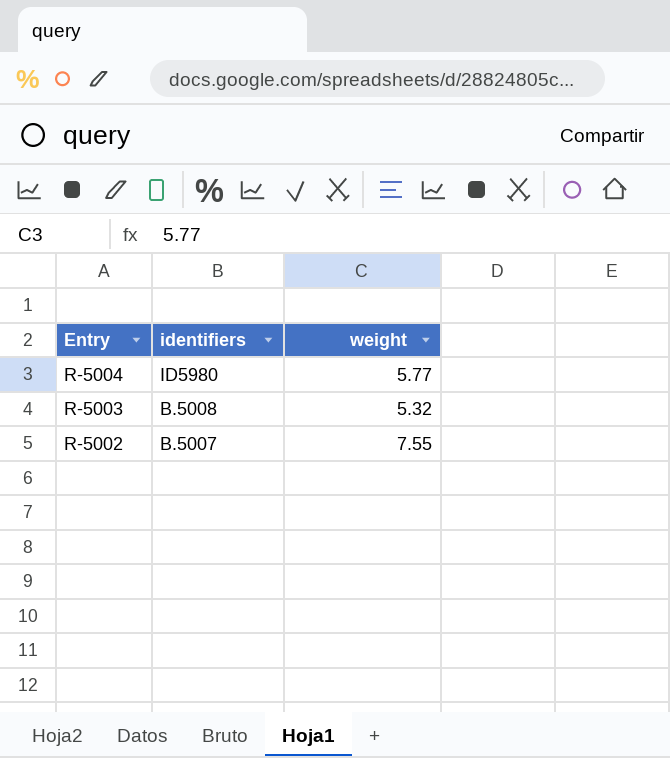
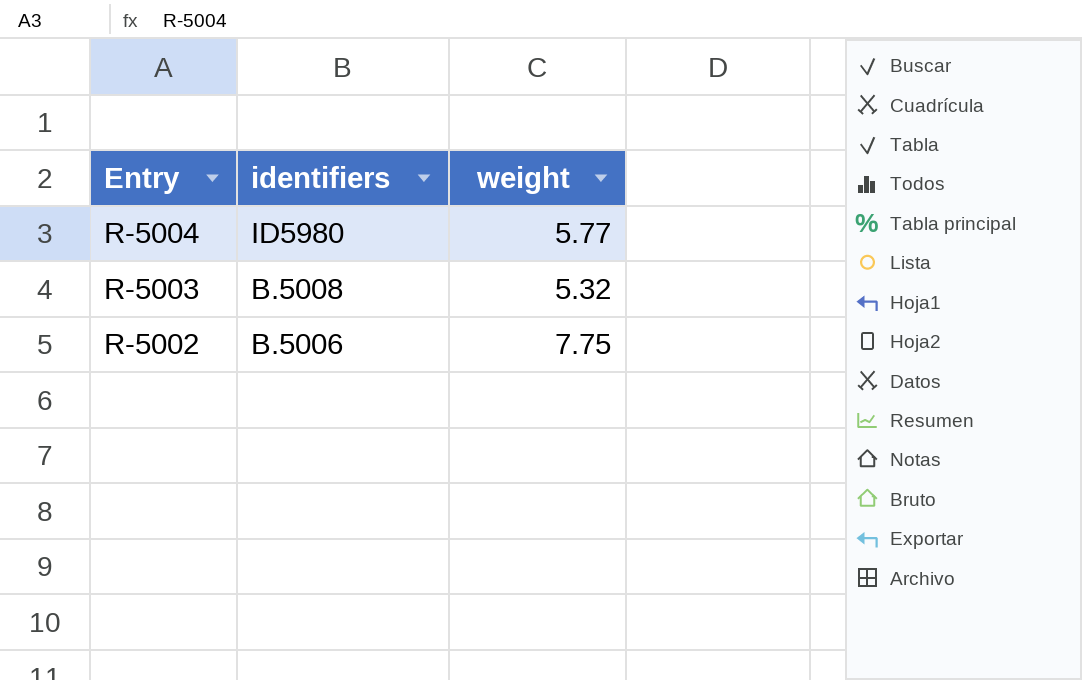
R-5002 | identifiers: B.5007 -> B.5006
R-5002 | weight: 7.55 -> 7.75

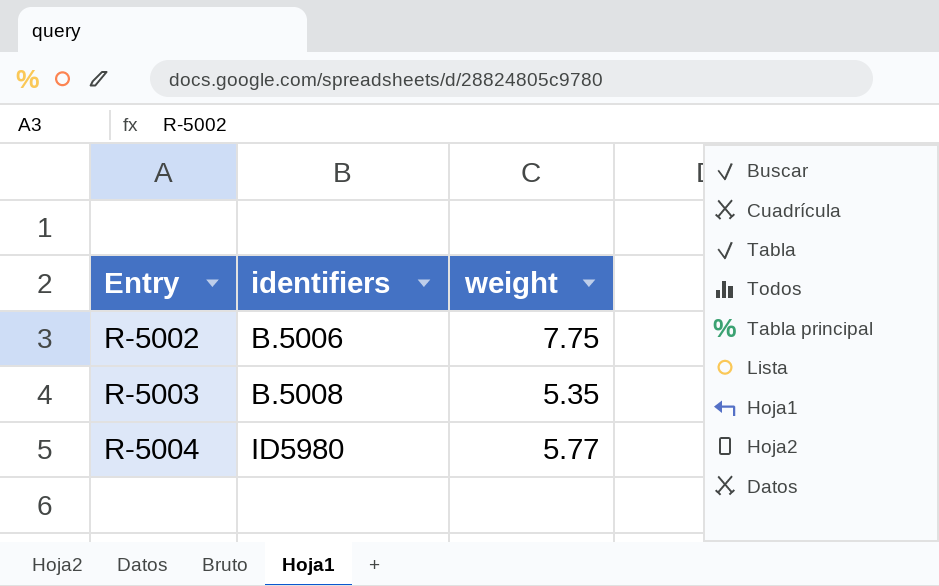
row order: Entry descending -> Entry ascending
R-5003 | weight: 5.32 -> 5.35

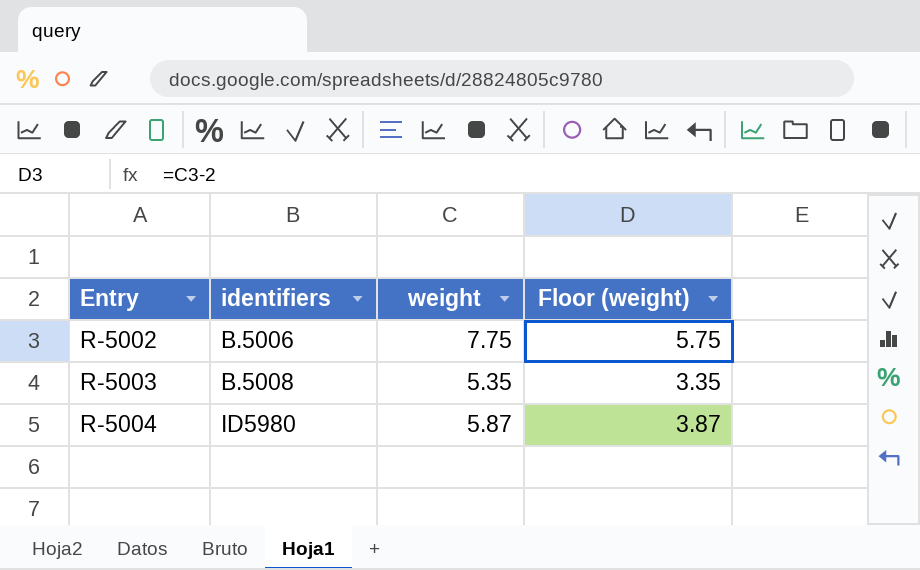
column Floor (weight) | formula: none -> [weight] - 2
R-5004 | weight: 5.77 -> 5.87

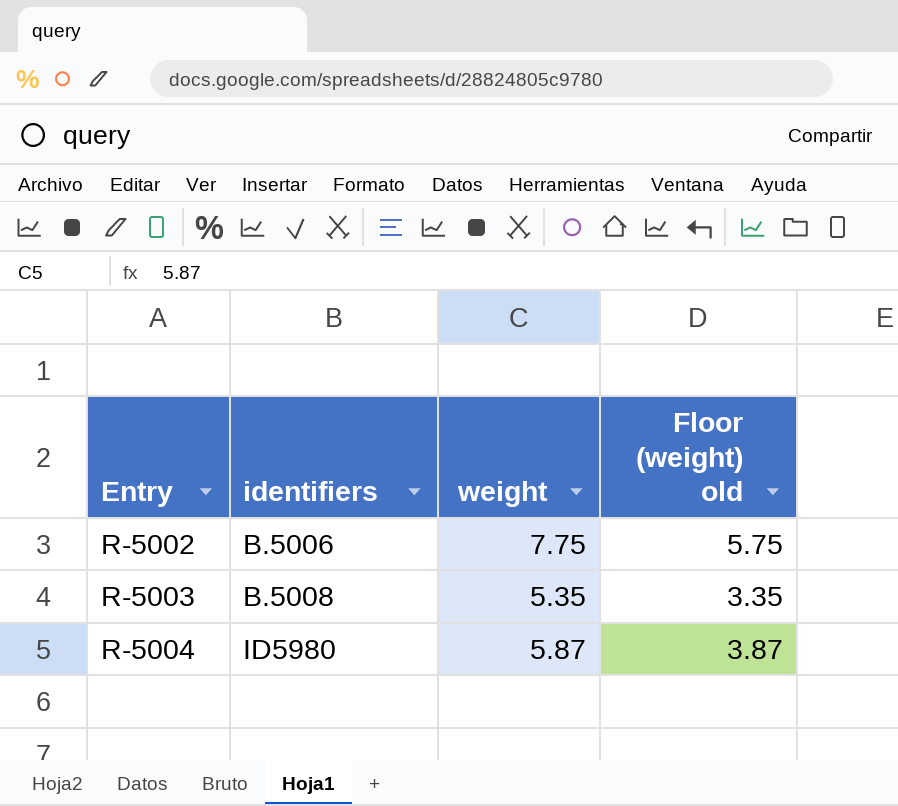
column name: Floor (weight) -> Floor (weight) old

